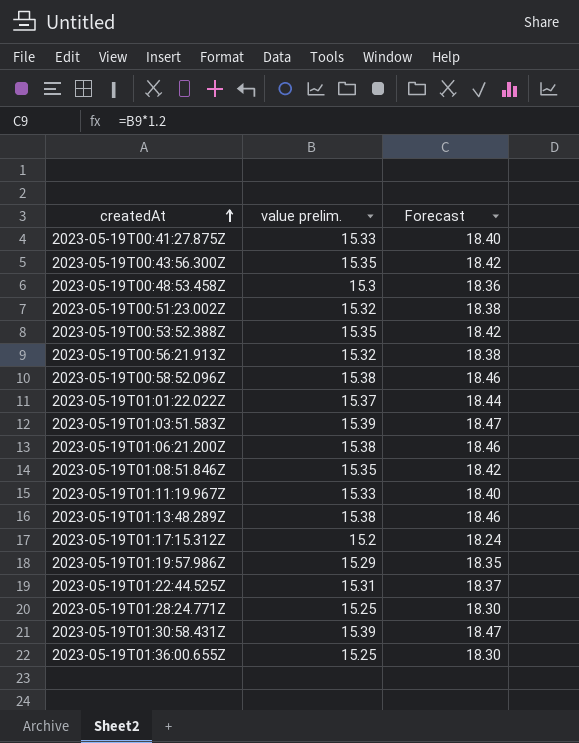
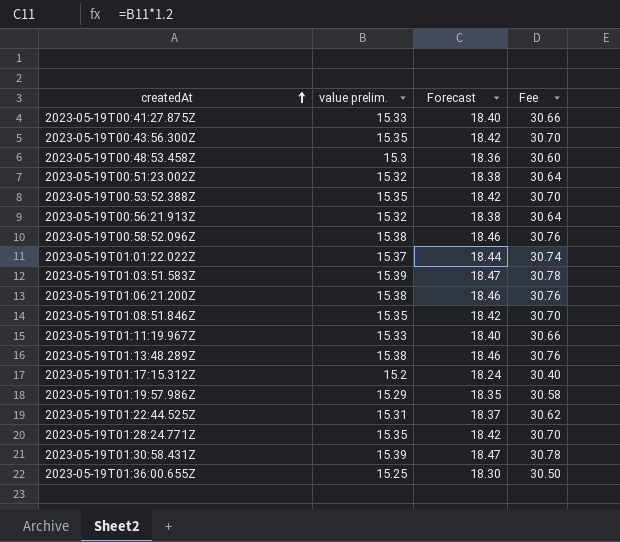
column Fee | formula: none -> [value prelim.] * 2
2023-05-19T01:28:24.771Z | value prelim.: 15.25 -> 15.35
2023-05-19T01:28:24.771Z | Forecast: 18.30 -> 18.42

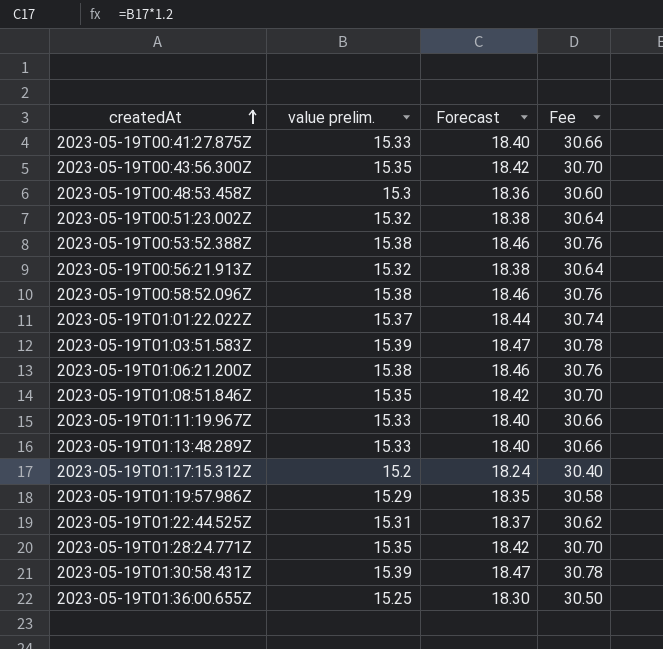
2023-05-19T00:53:52.388Z | value prelim.: 15.35 -> 15.38
2023-05-19T00:53:52.388Z | Forecast: 18.42 -> 18.46
2023-05-19T00:53:52.388Z | Fee: 30.70 -> 30.76
2023-05-19T01:13:48.289Z | value prelim.: 15.38 -> 15.33
2023-05-19T01:13:48.289Z | Forecast: 18.46 -> 18.40
2023-05-19T01:13:48.289Z | Fee: 30.76 -> 30.66

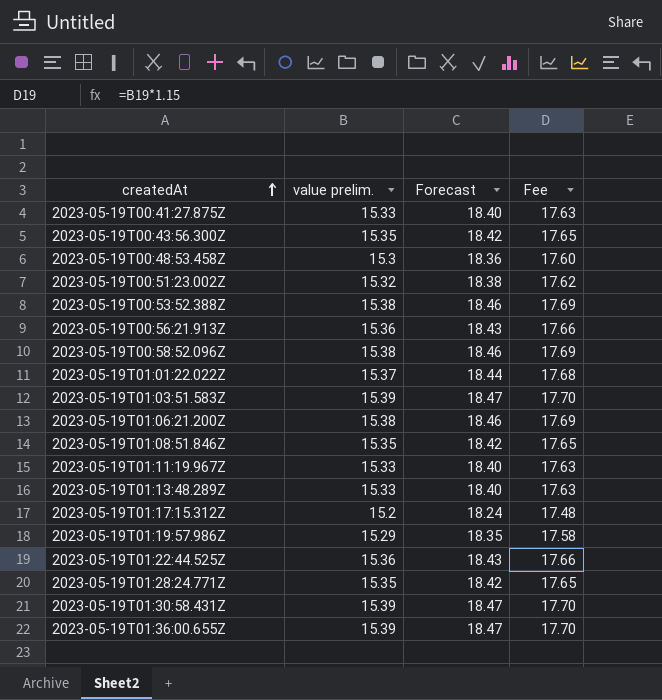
column Fee | formula: [value prelim.] * 2 -> [value prelim.] * 1.15
2023-05-19T00:56:21.913Z | value prelim.: 15.32 -> 15.36
2023-05-19T00:56:21.913Z | Forecast: 18.38 -> 18.43
2023-05-19T01:22:44.525Z | value prelim.: 15.31 -> 15.36
2023-05-19T01:22:44.525Z | Forecast: 18.37 -> 18.43
2023-05-19T01:36:00.655Z | value prelim.: 15.25 -> 15.39
2023-05-19T01:36:00.655Z | Forecast: 18.30 -> 18.47

